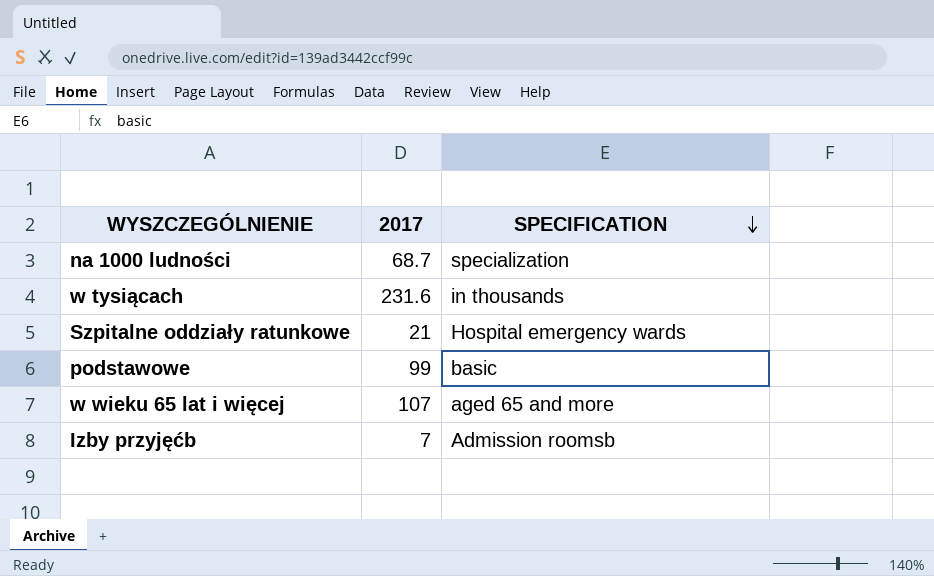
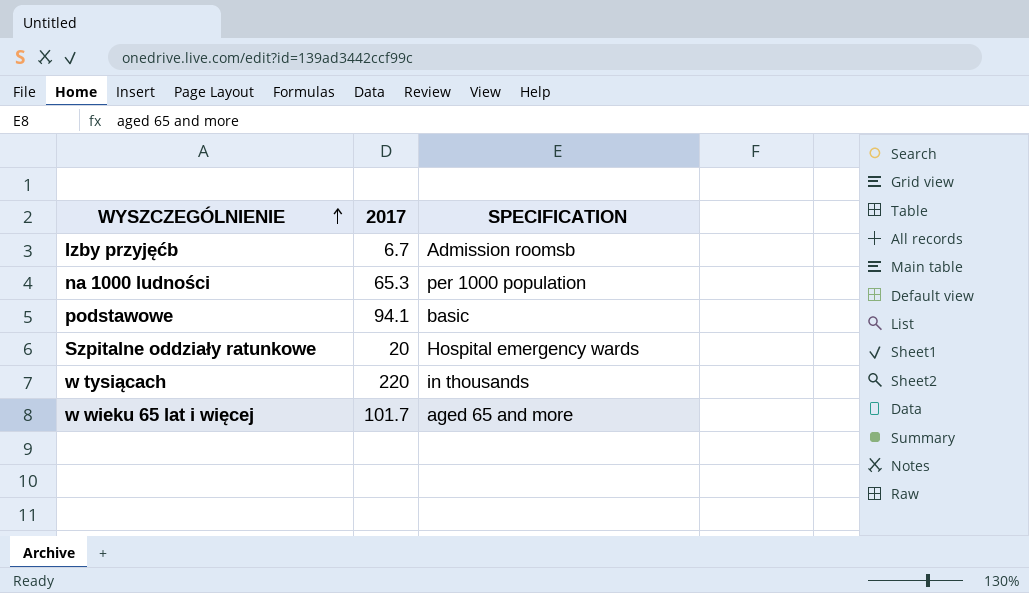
row order: SPECIFICATION descending -> WYSZCZEGÓLNIENIE ascending
Izby przyjęćb | 2017: 7 -> 6.7
na 1000 ludności | 2017: 68.7 -> 65.3
na 1000 ludności | SPECIFICATION: specialization -> per 1000 population
podstawowe | 2017: 99 -> 94.1
Szpitalne oddziały ratunkowe | 2017: 21 -> 20
w tysiącach | 2017: 231.6 -> 220
w wieku 65 lat i więcej | 2017: 107 -> 101.7

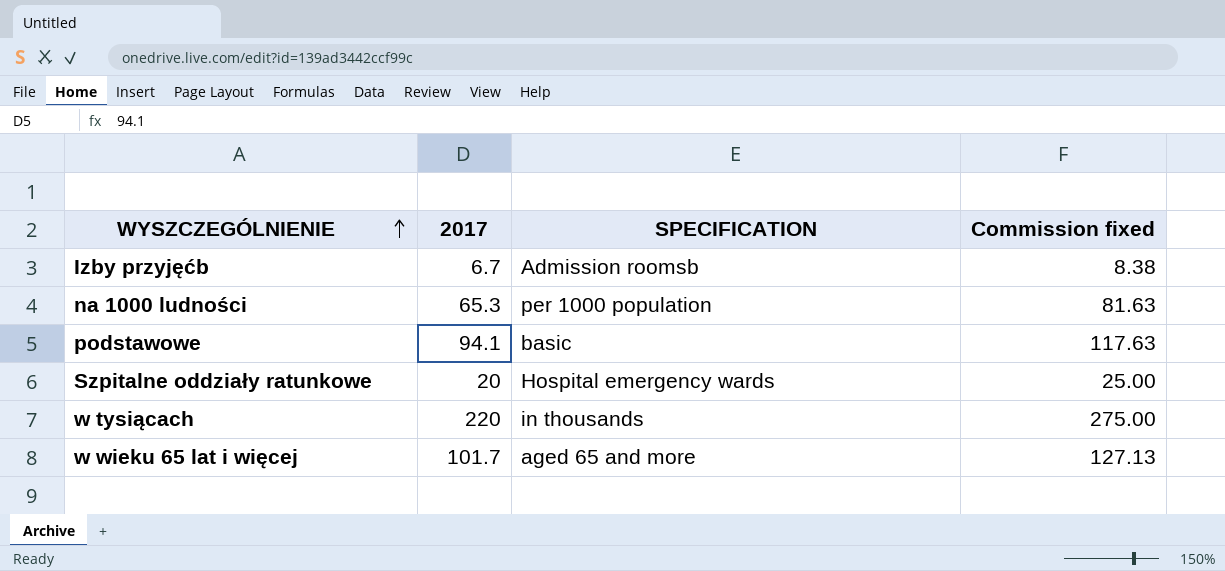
column Commission fixed | formula: none -> [2017] * 1.25

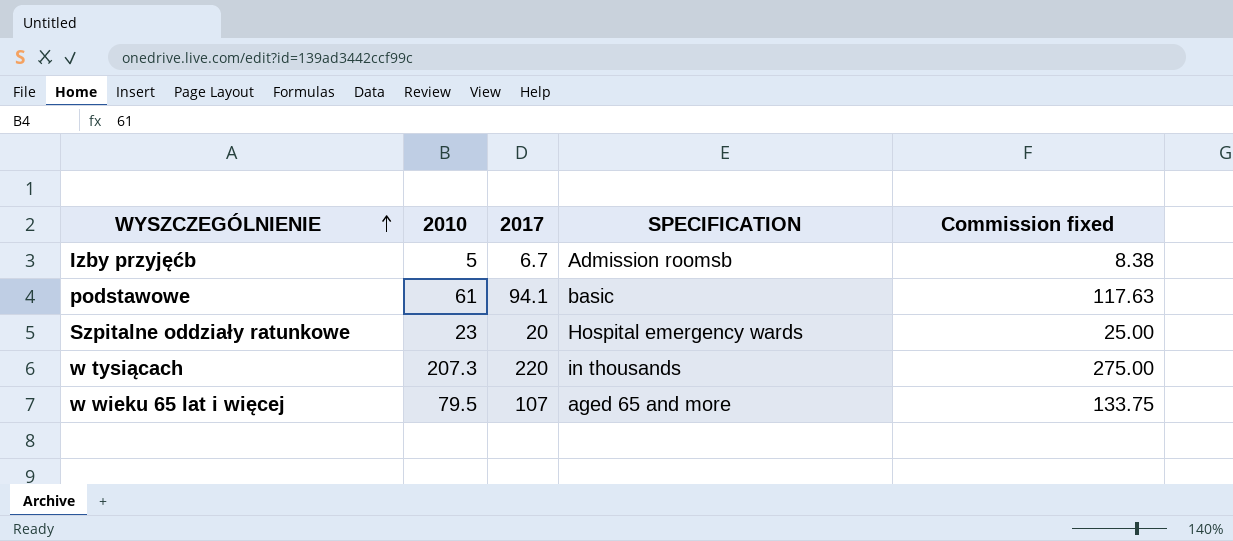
column 2010 | position: none -> 2
row na 1000 ludności: 65.3 | per 1000 population | 81.63 -> none
w wieku 65 lat i więcej | 2017: 101.7 -> 107
w wieku 65 lat i więcej | Commission fixed: 127.13 -> 133.75

